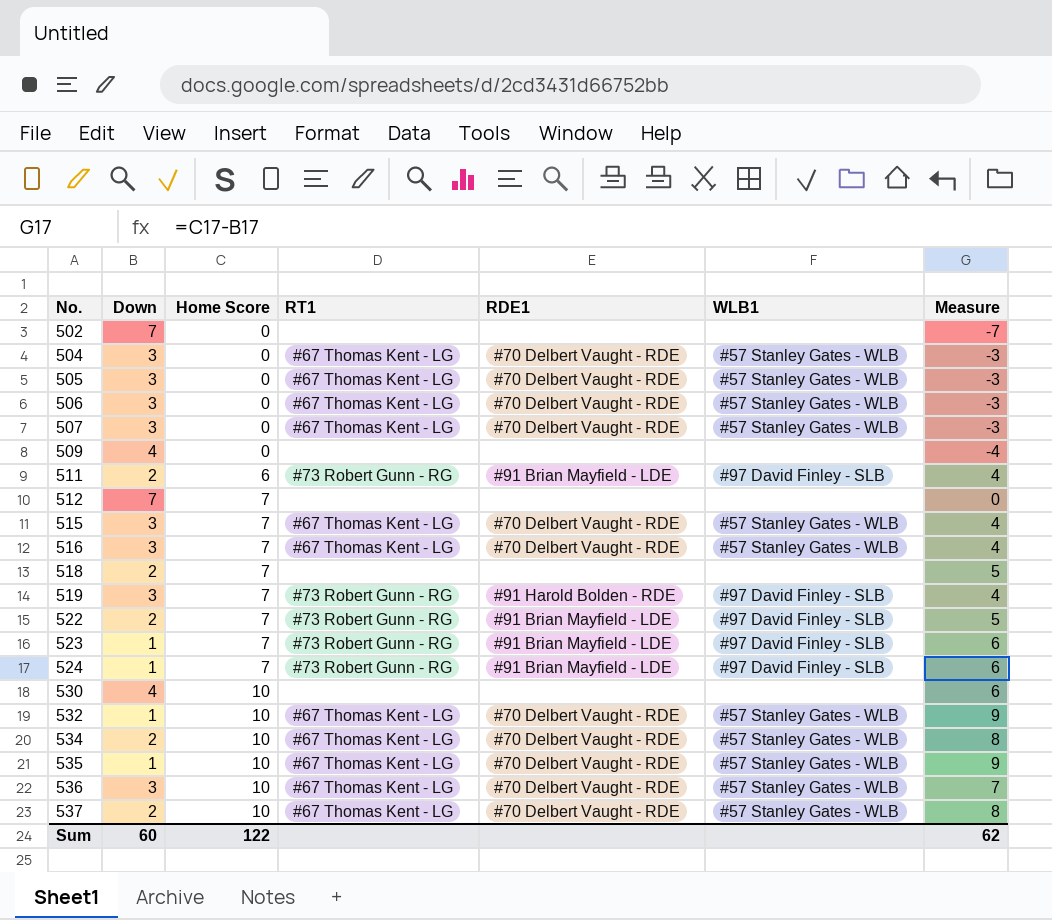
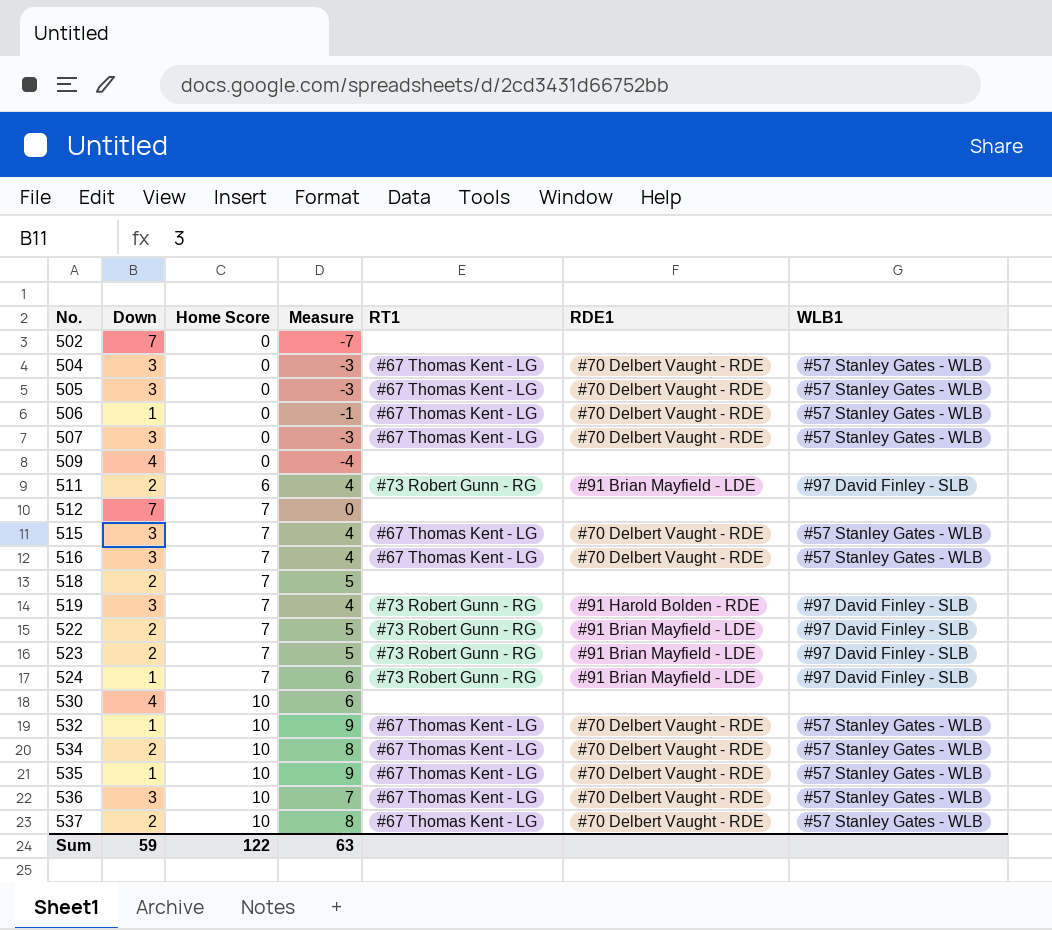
column Measure | position: 7 -> 4
506 | Down: 3 -> 1
506 | Measure: -3 -> -1
523 | Down: 1 -> 2
523 | Measure: 6 -> 5
Sum | Down: 60 -> 59
Sum | Measure: 62 -> 63

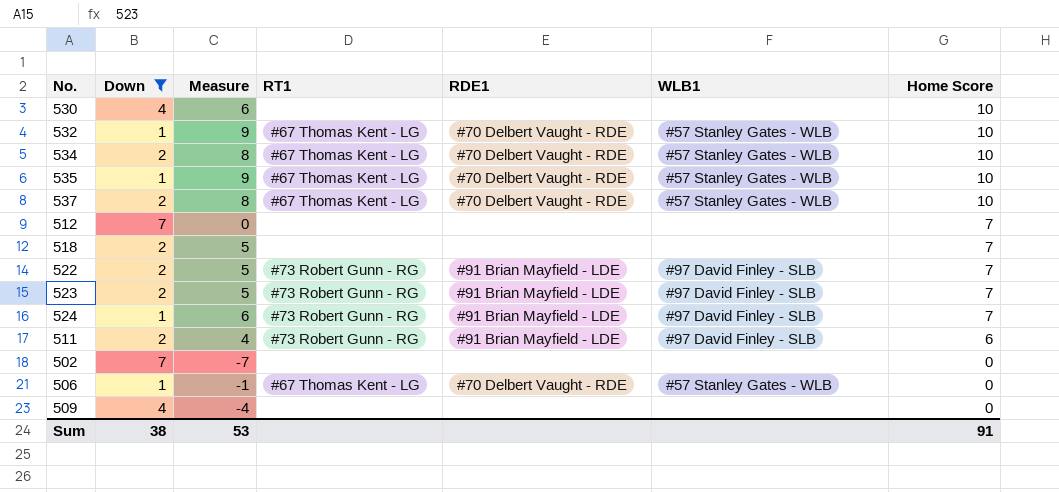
filter: none -> Down != 3
row order: No. ascending -> Home Score descending
column Home Score | position: 3 -> 7
Sum | Down: 59 -> 38
Sum | Measure: 63 -> 53
Sum | Home Score: 122 -> 91

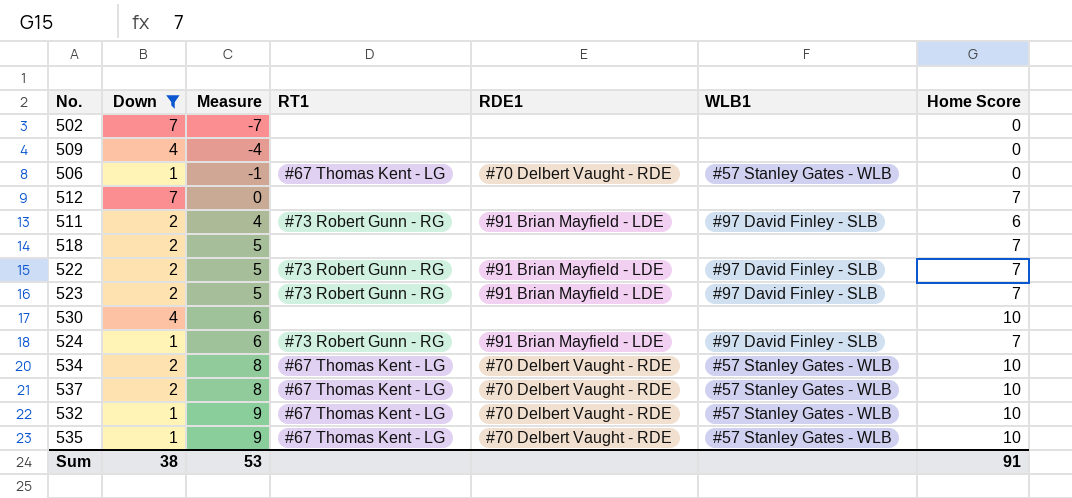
row order: Home Score descending -> Measure ascending

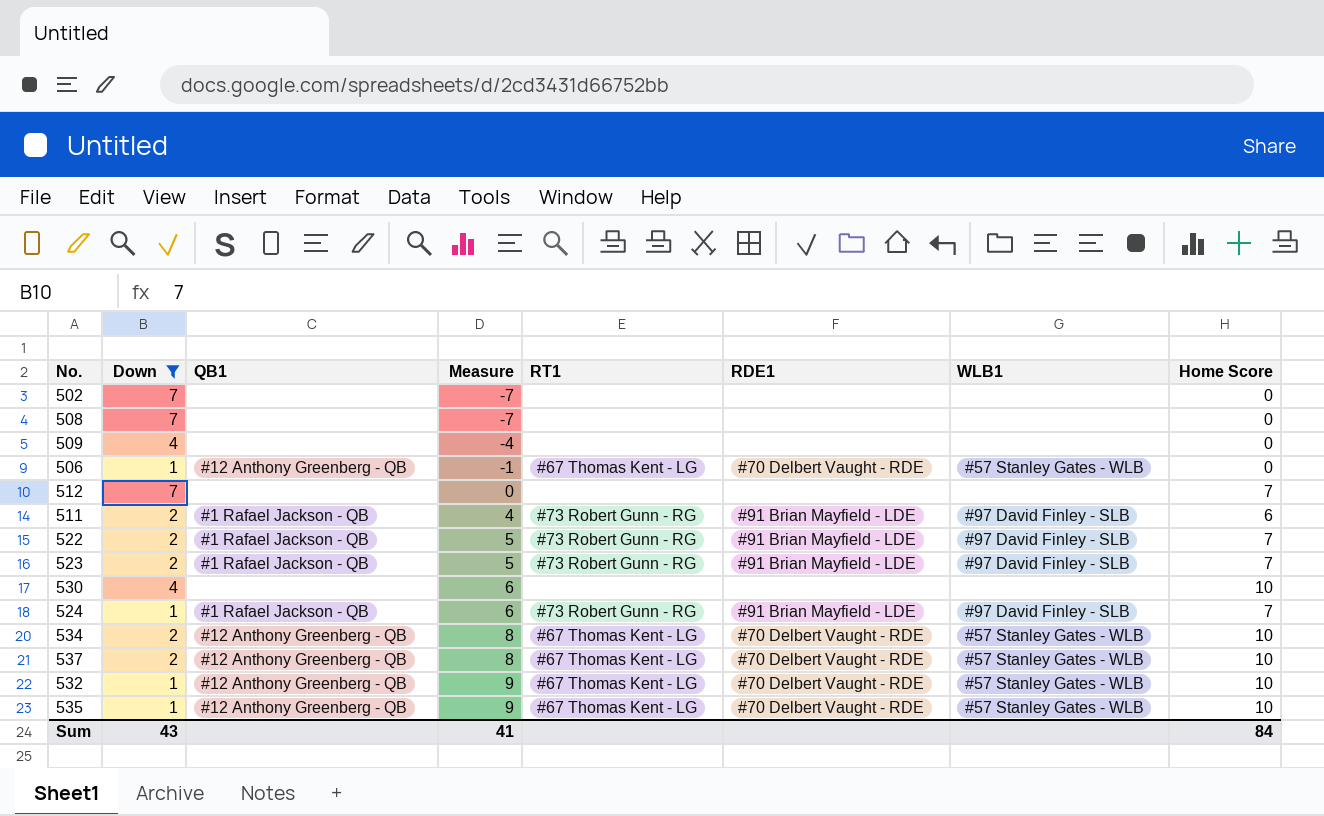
column QB1 | position: none -> 3
row 518: 2 | 5 | none | none | none | 7 -> none
row 508: none -> 7 | none | -7 | none | none | none | 0
Sum | Down: 38 -> 43
Sum | Measure: 53 -> 41
Sum | Home Score: 91 -> 84

